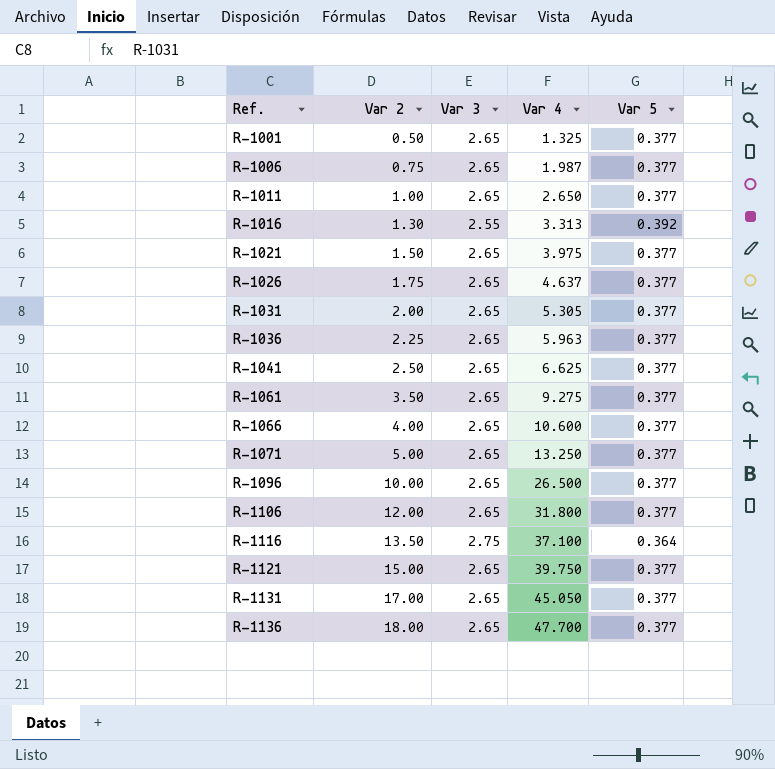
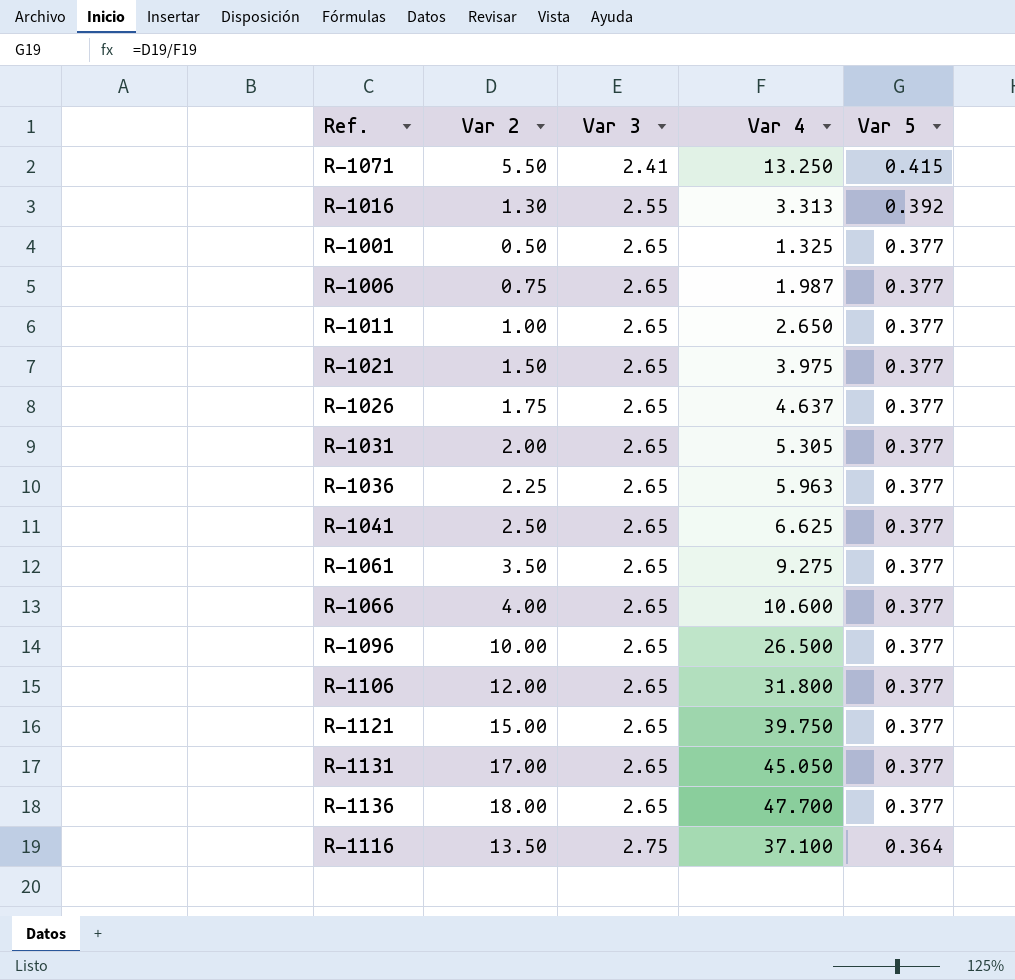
row order: Ref. ascending -> Var 3 ascending
R-1071 | Var 2: 5.00 -> 5.50
R-1071 | Var 3: 2.65 -> 2.41
R-1071 | Var 5: 0.377 -> 0.415

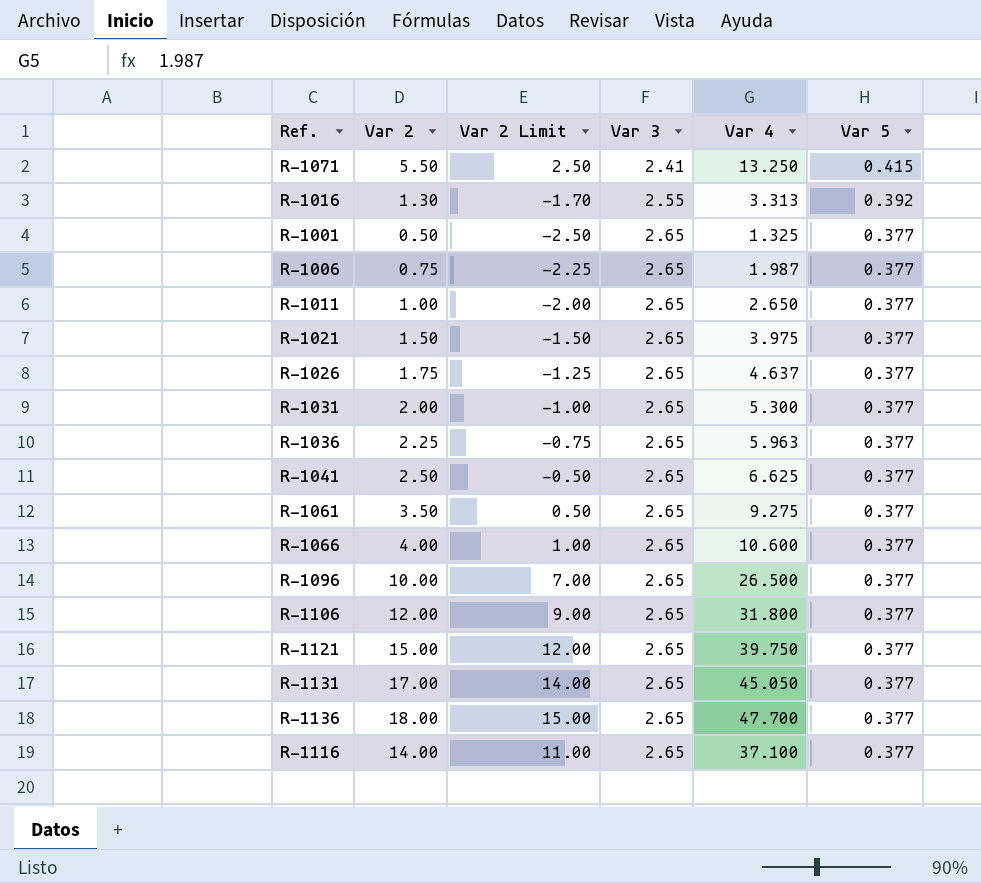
column Var 2 Limit | formula: none -> [Var 2] - 3
R-1031 | Var 4: 5.305 -> 5.300
R-1116 | Var 2: 13.50 -> 14.00
R-1116 | Var 3: 2.75 -> 2.65
R-1116 | Var 5: 0.364 -> 0.377

